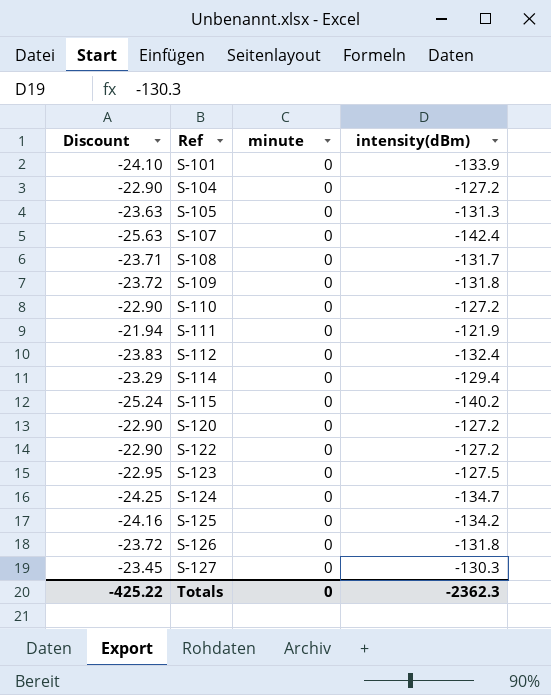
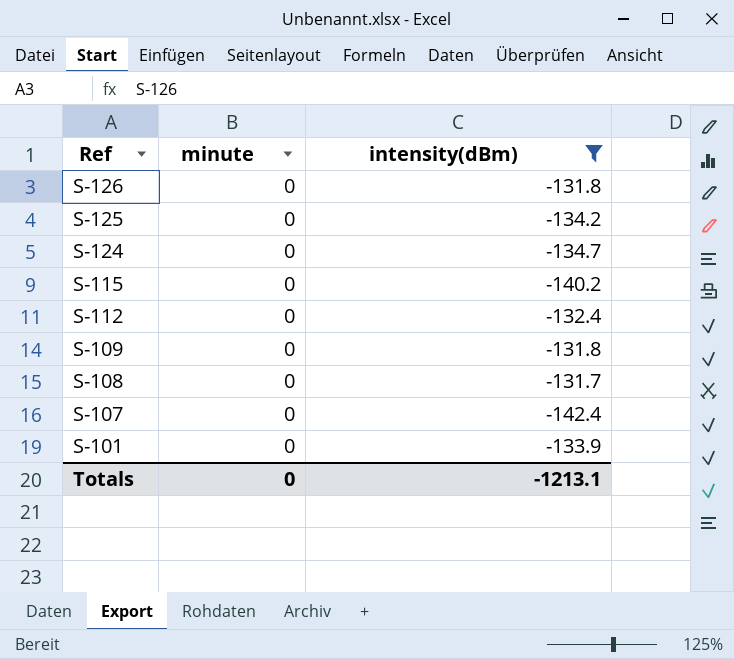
filter: none -> intensity(dBm) <= -131.7
row order: Ref ascending -> Ref descending
column Discount | formula: [intensity(dBm)] * 0.18 -> none
Totals | intensity(dBm): -2362.3 -> -1213.1

